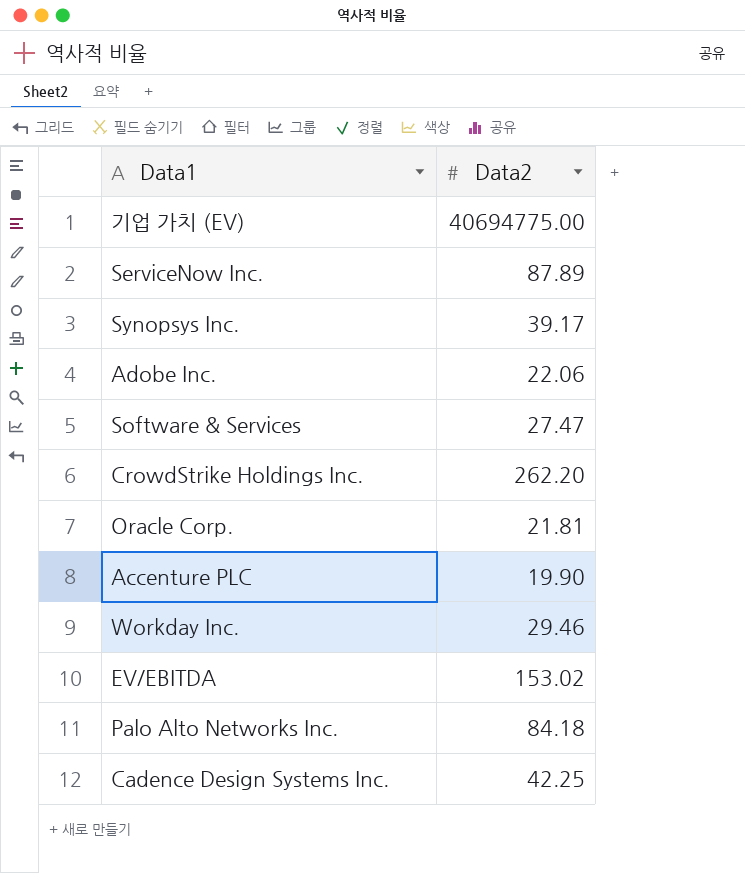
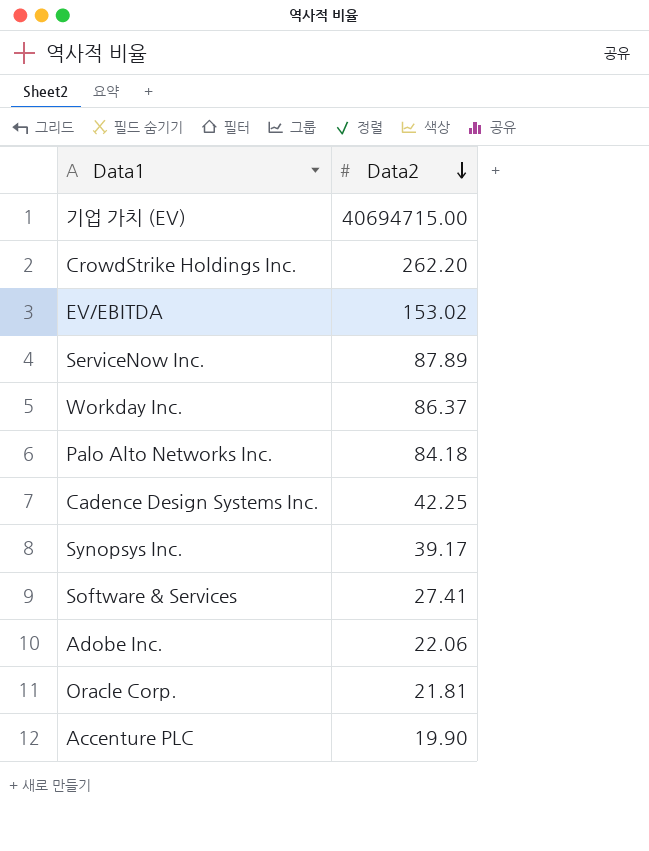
row order: none -> Data2 descending
기업 가치 (EV) | Data2: 40694775.00 -> 40694715.00
Workday Inc. | Data2: 29.46 -> 86.37
Software & Services | Data2: 27.47 -> 27.41

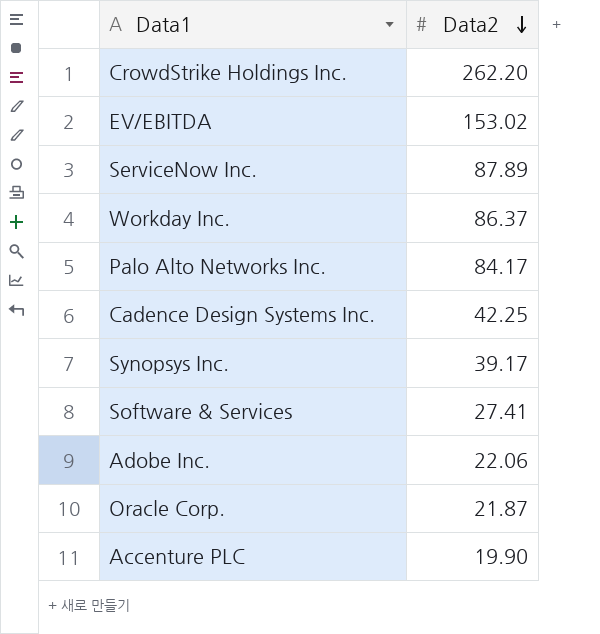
row 기업 가치 (EV): 40694715.00 -> none
Palo Alto Networks Inc. | Data2: 84.18 -> 84.17
Oracle Corp. | Data2: 21.81 -> 21.87

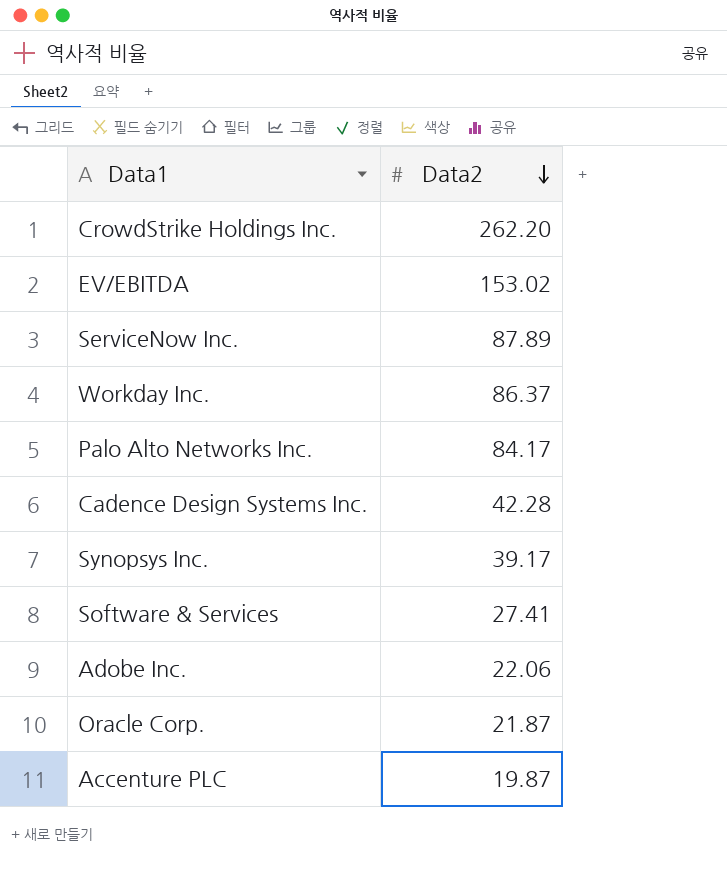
Cadence Design Systems Inc. | Data2: 42.25 -> 42.28
Accenture PLC | Data2: 19.90 -> 19.87

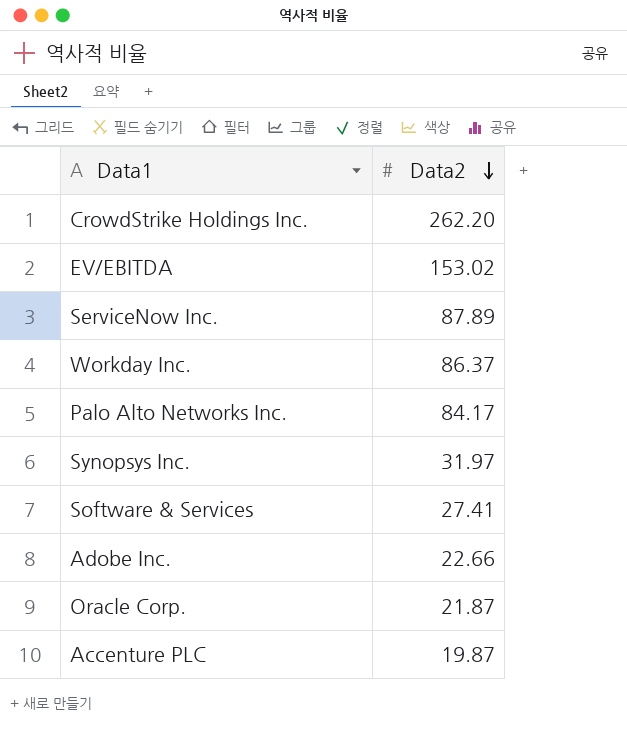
row Cadence Design Systems Inc.: 42.28 -> none
Synopsys Inc. | Data2: 39.17 -> 31.97
Adobe Inc. | Data2: 22.06 -> 22.66

